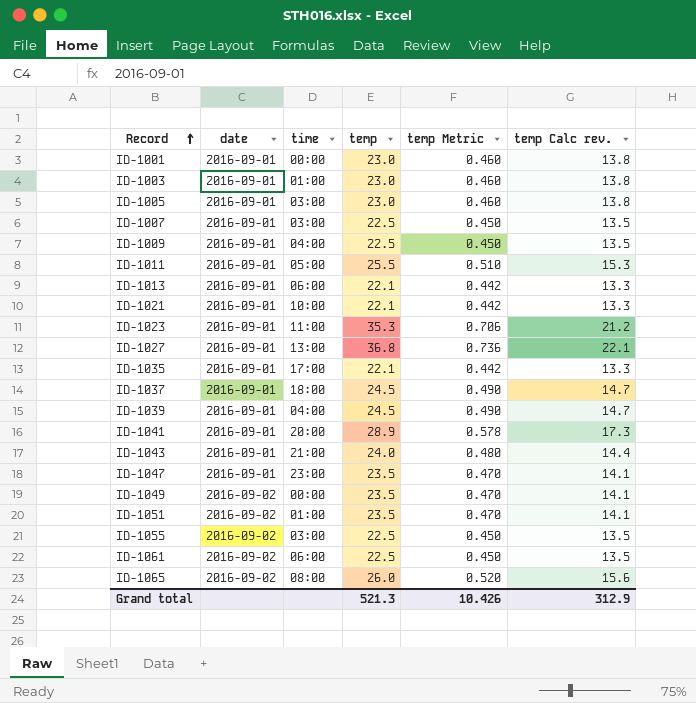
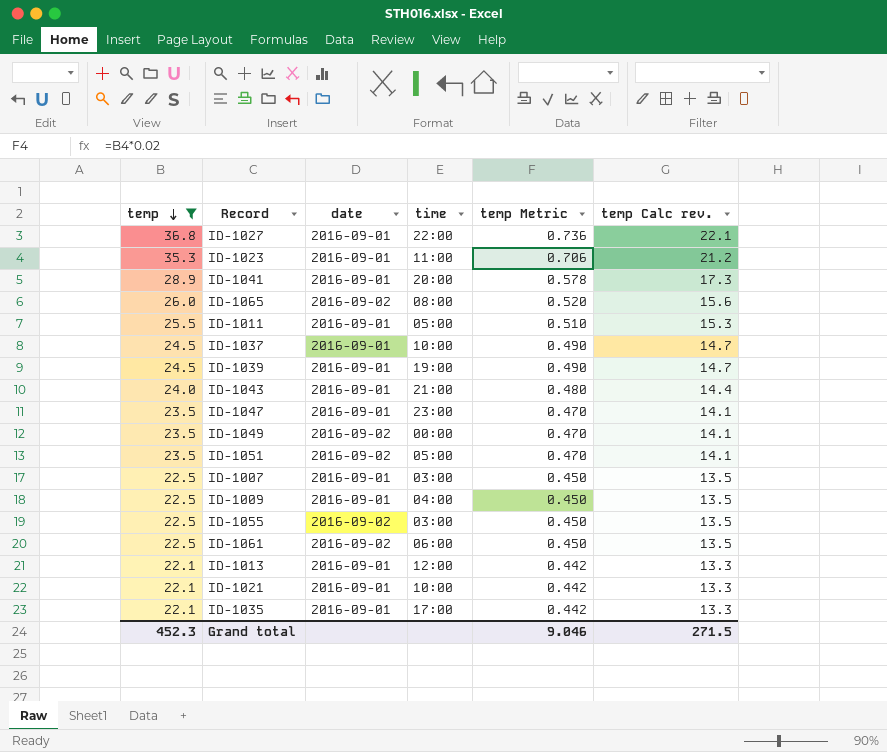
filter: none -> temp != 23.0
row order: Record ascending -> temp descending
column temp | position: 4 -> 1
ID-1027 | time: 13:00 -> 22:00
ID-1037 | time: 18:00 -> 10:00
ID-1039 | time: 04:00 -> 19:00
ID-1051 | time: 01:00 -> 05:00
ID-1013 | time: 06:00 -> 12:00
Grand total | temp: 521.3 -> 452.3
Grand total | temp Metric: 10.426 -> 9.046
Grand total | temp Calc rev.: 312.9 -> 271.5

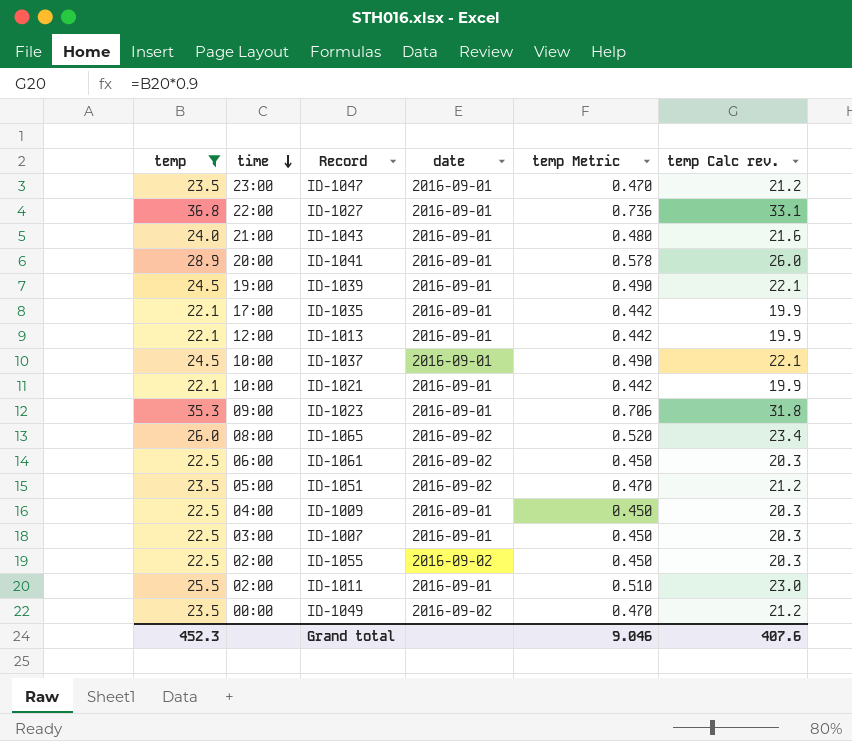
row order: temp descending -> time descending
column time | position: 4 -> 2
column temp Calc rev. | formula: [temp] * 0.6 -> [temp] * 0.9
ID-1023 | time: 11:00 -> 09:00
ID-1055 | time: 03:00 -> 02:00
ID-1011 | time: 05:00 -> 02:00
Grand total | temp Calc rev.: 271.5 -> 407.6

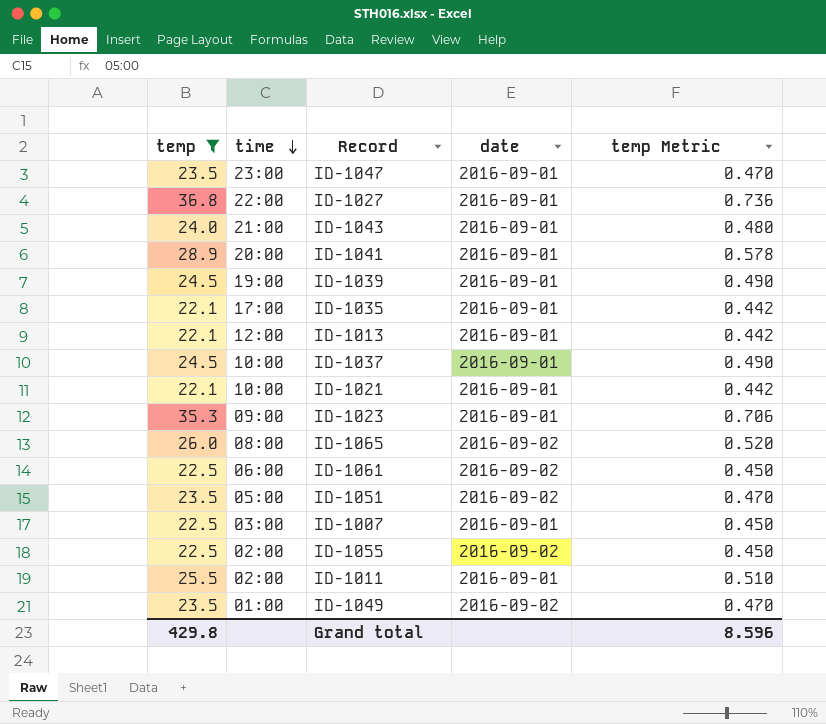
column temp Calc rev. | formula: [temp] * 0.9 -> none
row ID-1009: 22.5 | 04:00 | 2016-09-01 | 0.450 | 20.3 -> none
ID-1049 | time: 00:00 -> 01:00
Grand total | temp: 452.3 -> 429.8
Grand total | temp Metric: 9.046 -> 8.596

